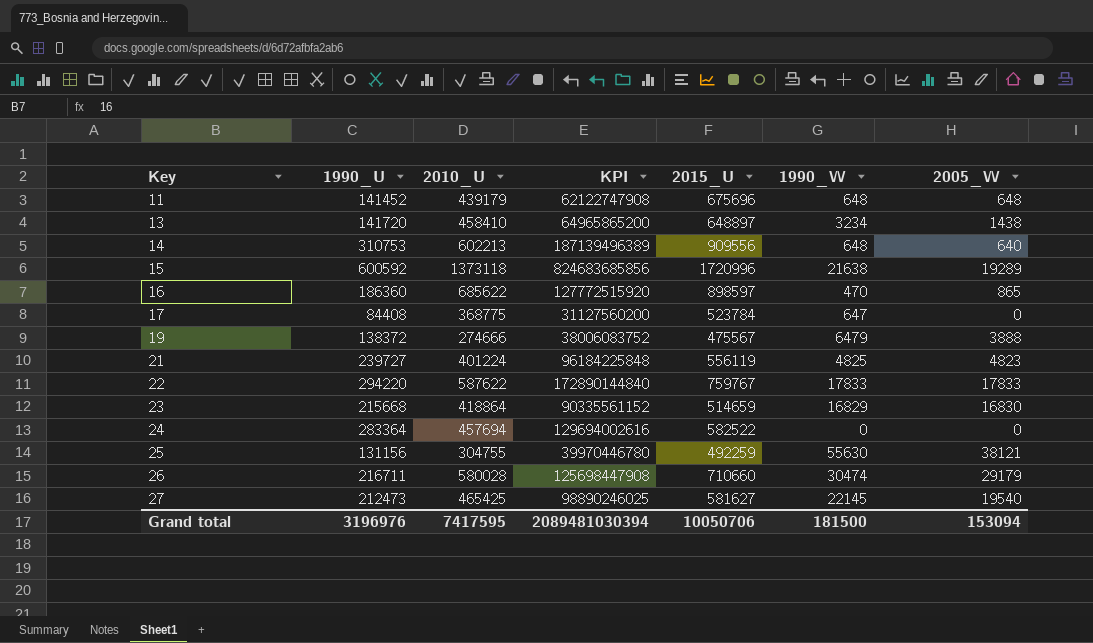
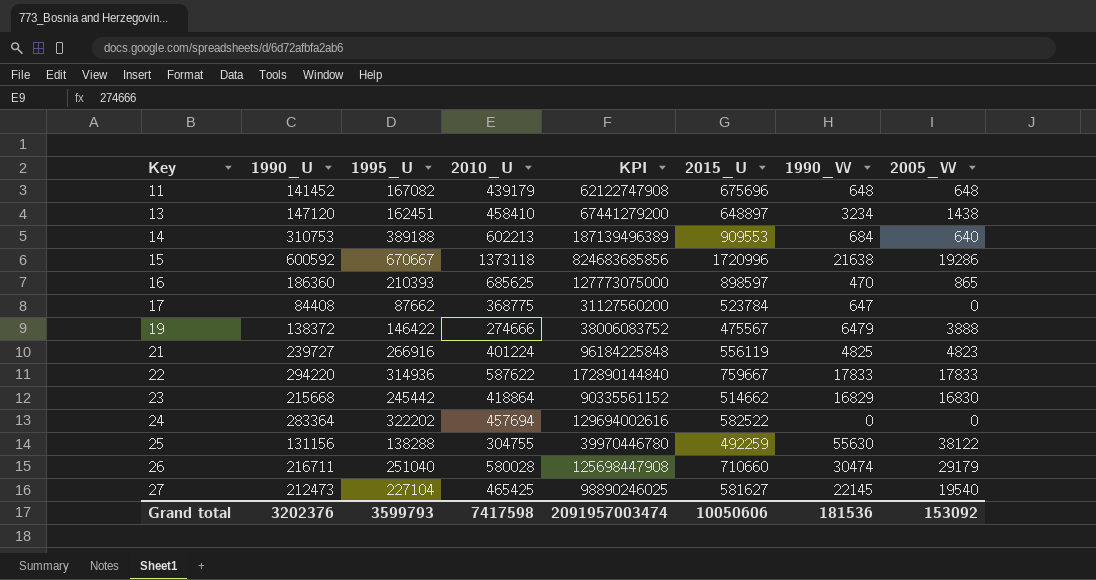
column 1995_U | position: none -> 3
13 | 1990_U: 141720 -> 147120
13 | KPI: 64965865200 -> 67441279200
14 | 2015_U: 909556 -> 909553
14 | 1990_W: 648 -> 684
15 | 2005_W: 19289 -> 19286
16 | 2010_U: 685622 -> 685625
16 | KPI: 127772515920 -> 127773075000
22 | 2015_U: 759767 -> 759667
23 | 2015_U: 514659 -> 514662
25 | 2005_W: 38121 -> 38122
Grand total | 1990_U: 3196976 -> 3202376
Grand total | 2010_U: 7417595 -> 7417598
Grand total | KPI: 2089481030394 -> 2091957003474
Grand total | 2015_U: 10050706 -> 10050606
Grand total | 1990_W: 181500 -> 181536
Grand total | 2005_W: 153094 -> 153092

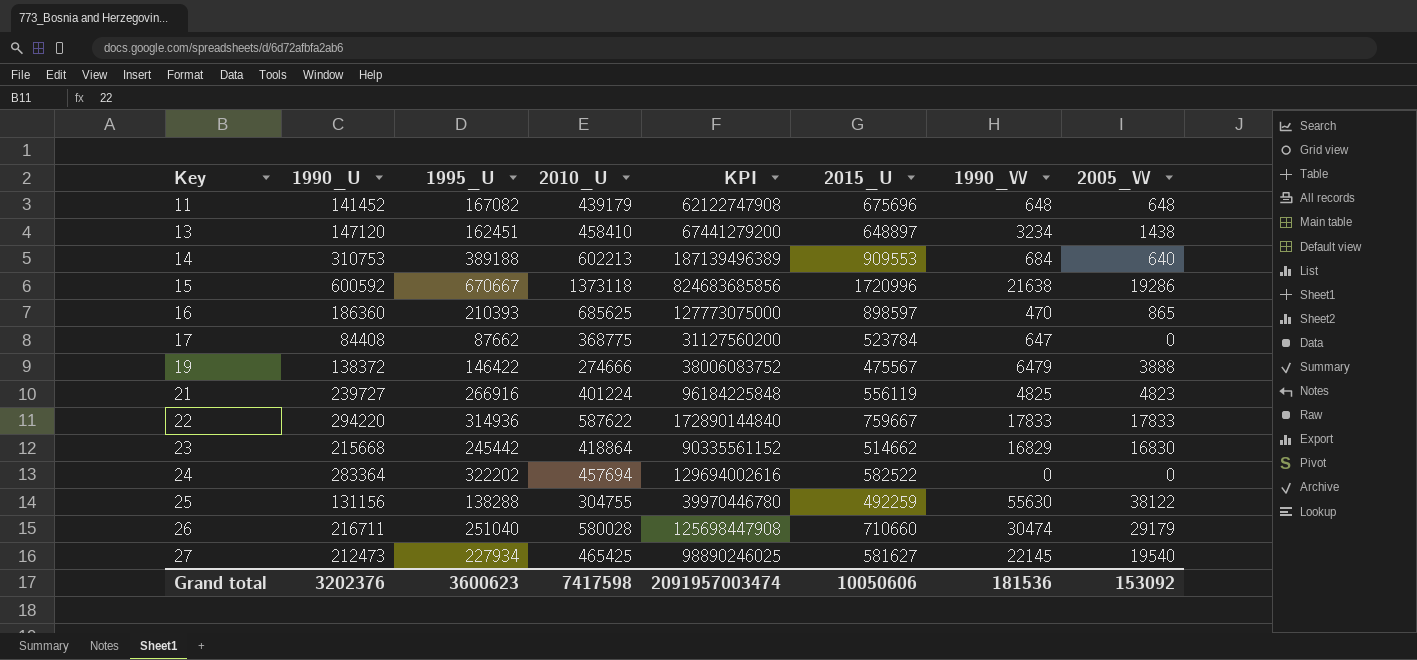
27 | 1995_U: 227104 -> 227934
Grand total | 1995_U: 3599793 -> 3600623

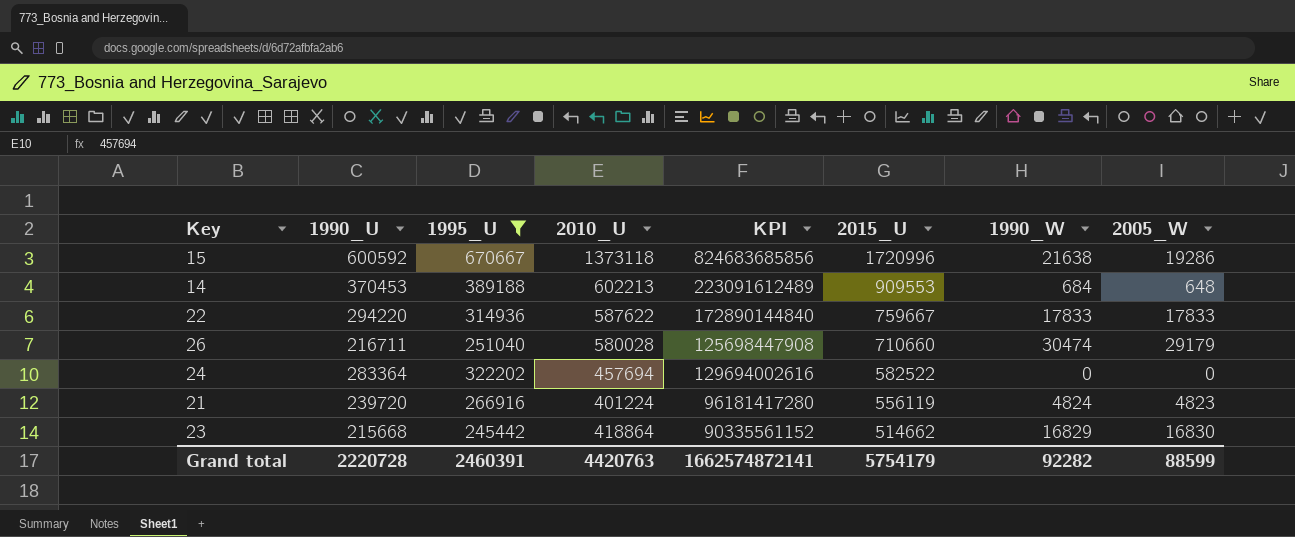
filter: none -> 1995_U >= 245442
row order: Key ascending -> 2015_U descending
14 | 1990_U: 310753 -> 370453
14 | KPI: 187139496389 -> 223091612489
14 | 2005_W: 640 -> 648
21 | 1990_U: 239727 -> 239720
21 | KPI: 96184225848 -> 96181417280
21 | 1990_W: 4825 -> 4824
Grand total | 1990_U: 3202376 -> 2220728
Grand total | 1995_U: 3600623 -> 2460391
Grand total | 2010_U: 7417598 -> 4420763
Grand total | KPI: 2091957003474 -> 1662574872141
Grand total | 2015_U: 10050606 -> 5754179
Grand total | 1990_W: 181536 -> 92282
Grand total | 2005_W: 153092 -> 88599

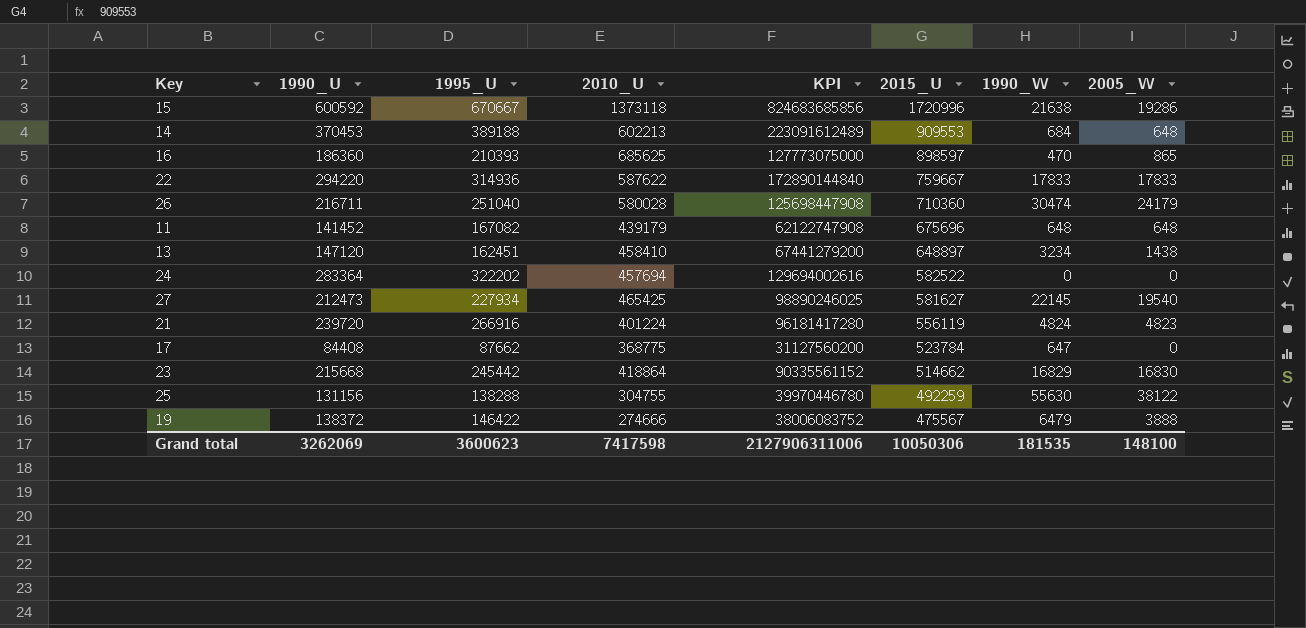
filter: 1995_U >= 245442 -> none
26 | 2015_U: 710660 -> 710360
26 | 2005_W: 29179 -> 24179
Grand total | 1990_U: 2220728 -> 3262069
Grand total | 1995_U: 2460391 -> 3600623
Grand total | 2010_U: 4420763 -> 7417598
Grand total | KPI: 1662574872141 -> 2127906311006
Grand total | 2015_U: 5754179 -> 10050306
Grand total | 1990_W: 92282 -> 181535
Grand total | 2005_W: 88599 -> 148100

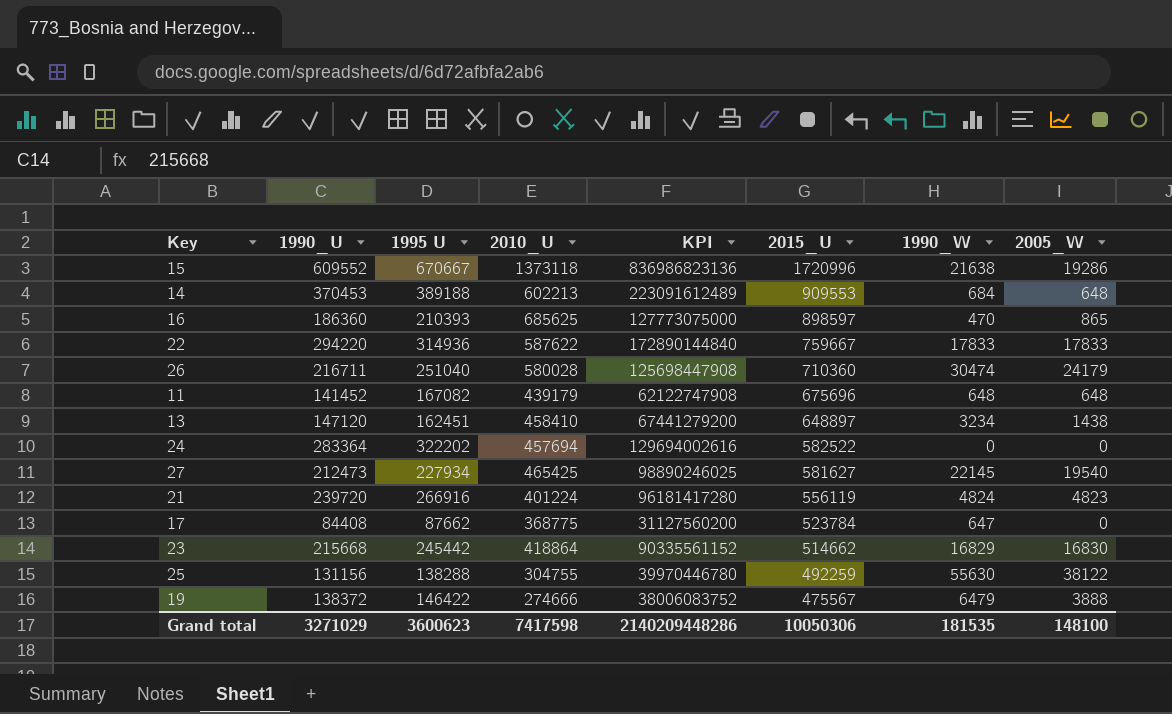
column name: 1995_U -> 1995 U
15 | 1990_U: 600592 -> 609552
15 | KPI: 824683685856 -> 836986823136
Grand total | 1990_U: 3262069 -> 3271029
Grand total | KPI: 2127906311006 -> 2140209448286

